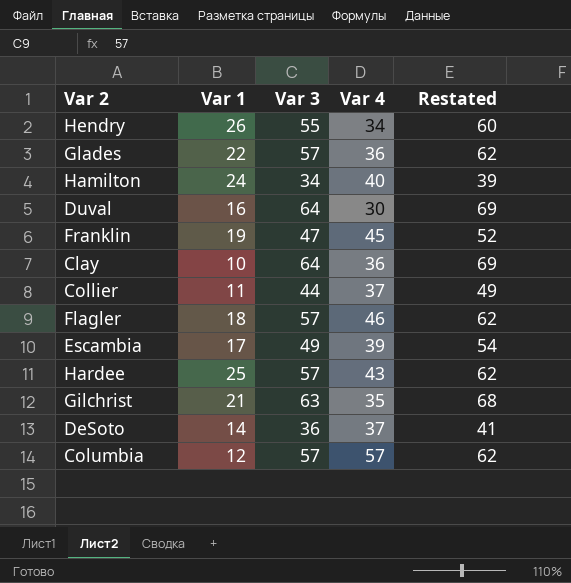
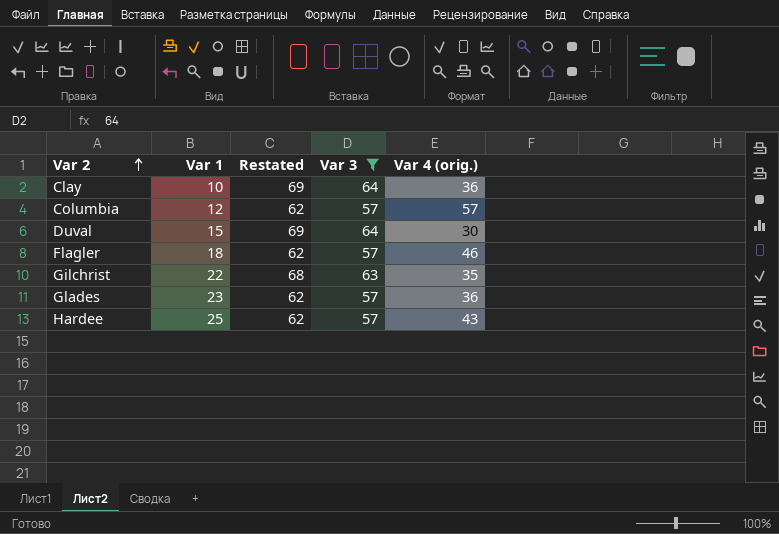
filter: none -> Var 3 >= 57
row order: none -> Var 2 ascending
column Restated | position: 5 -> 3
column name: Var 4 -> Var 4 (orig.)
Duval | Var 1: 16 -> 15
Gilchrist | Var 1: 21 -> 22
Glades | Var 1: 22 -> 23

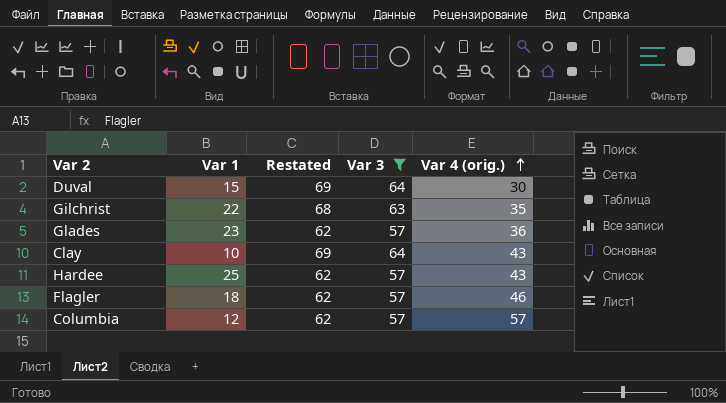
row order: Var 2 ascending -> Var 4 (orig.) ascending
Clay | Var 4 (orig.): 36 -> 43

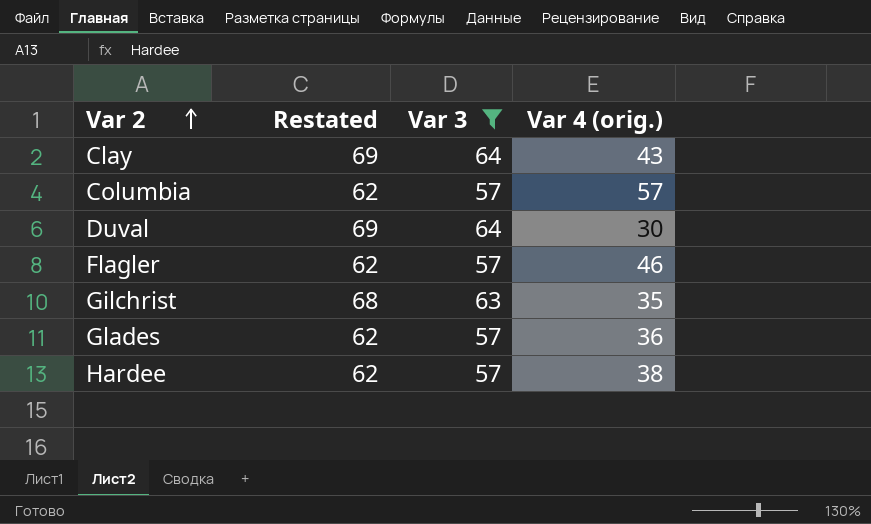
row order: Var 4 (orig.) ascending -> Var 2 ascending
column Var 1 | position: 2 -> none
Hardee | Var 4 (orig.): 43 -> 38

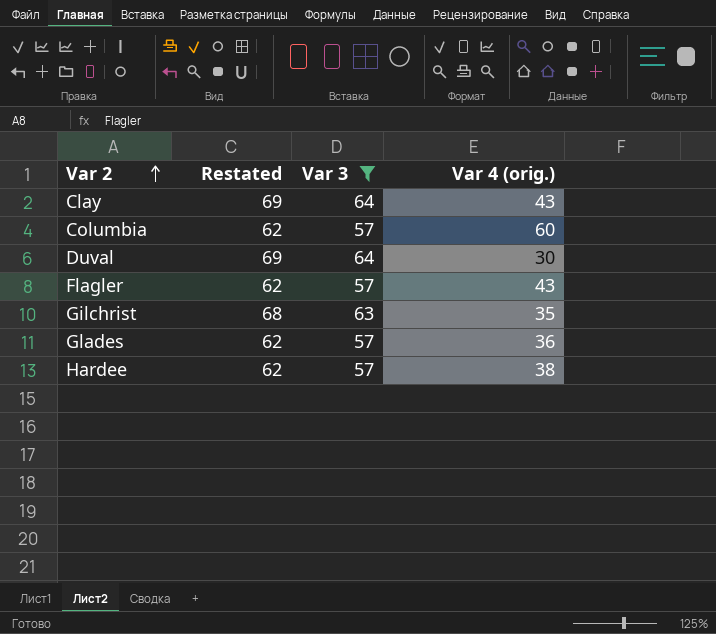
Columbia | Var 4 (orig.): 57 -> 60
Flagler | Var 4 (orig.): 46 -> 43

